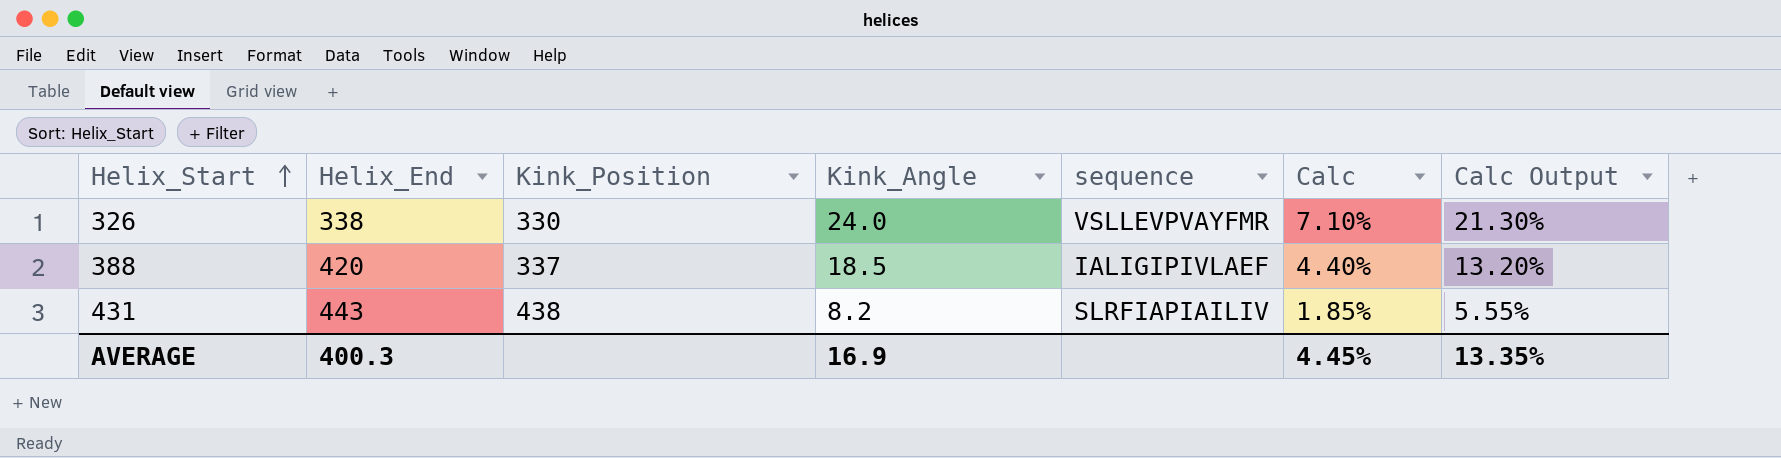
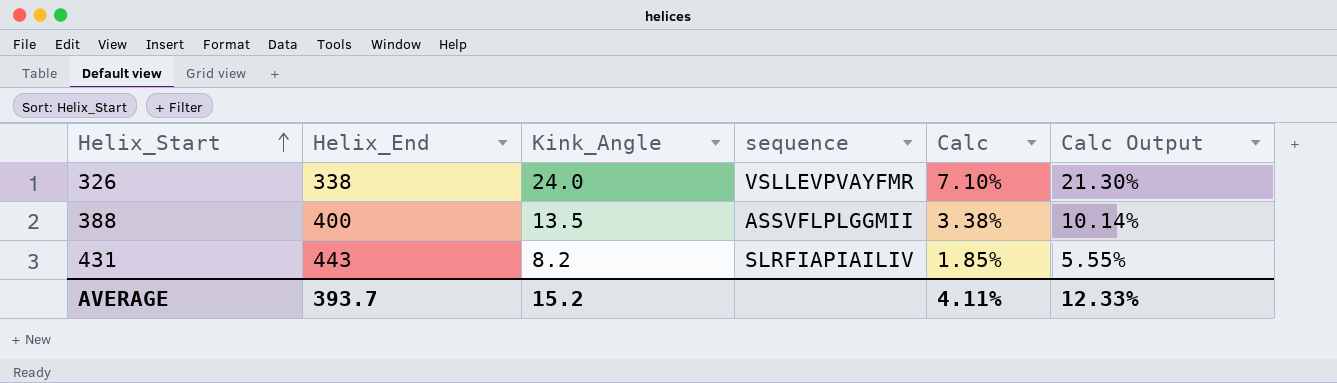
column Kink_Position | position: 3 -> none
388 | Helix_End: 420 -> 400
388 | Kink_Angle: 18.5 -> 13.5
388 | sequence: IALIGIPIVLAEF -> ASSVFLPLGGMII
388 | Calc: 4.40% -> 3.38%
388 | Calc Output: 13.20% -> 10.14%
AVERAGE | Helix_End: 400.3 -> 393.7
AVERAGE | Kink_Angle: 16.9 -> 15.2
AVERAGE | Calc: 4.45% -> 4.11%
AVERAGE | Calc Output: 13.35% -> 12.33%

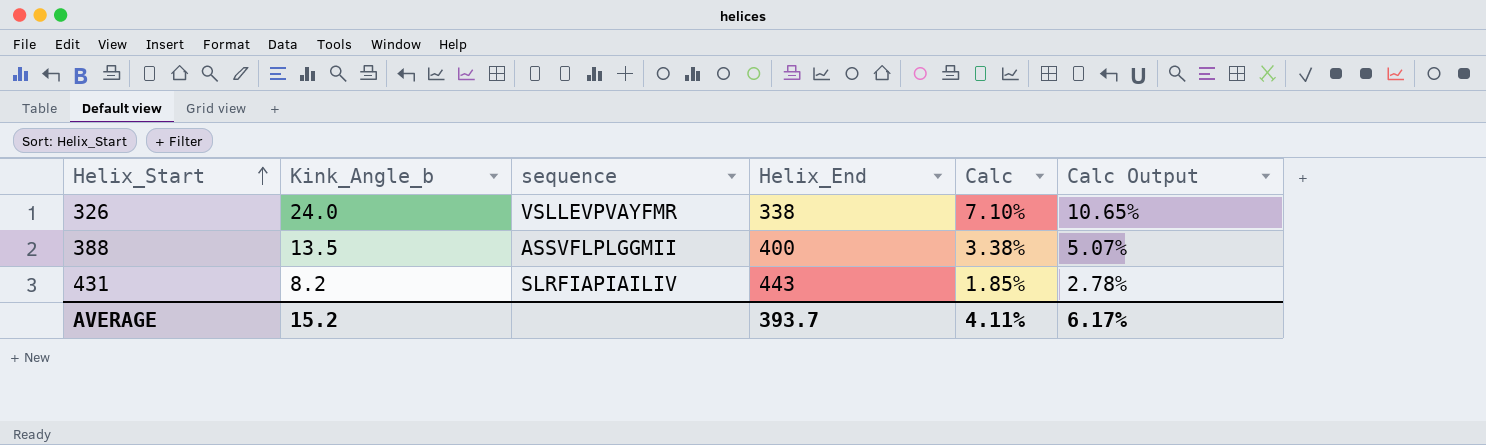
column name: Kink_Angle -> Kink_Angle_b
column Helix_End | position: 2 -> 4
column Calc Output | formula: [Calc] * 3 -> [Calc] * 1.5
AVERAGE | Calc Output: 12.33% -> 6.17%

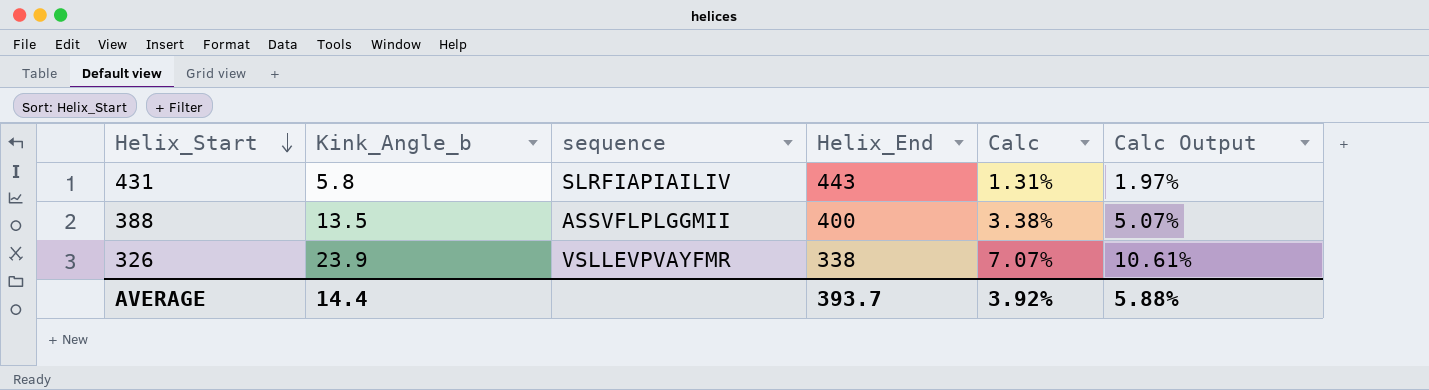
row order: Helix_Start ascending -> Helix_Start descending
431 | Kink_Angle_b: 8.2 -> 5.8
431 | Calc: 1.85% -> 1.31%
431 | Calc Output: 2.78% -> 1.97%
326 | Kink_Angle_b: 24.0 -> 23.9
326 | Calc: 7.10% -> 7.07%
326 | Calc Output: 10.65% -> 10.61%
AVERAGE | Kink_Angle_b: 15.2 -> 14.4
AVERAGE | Calc: 4.11% -> 3.92%
AVERAGE | Calc Output: 6.17% -> 5.88%

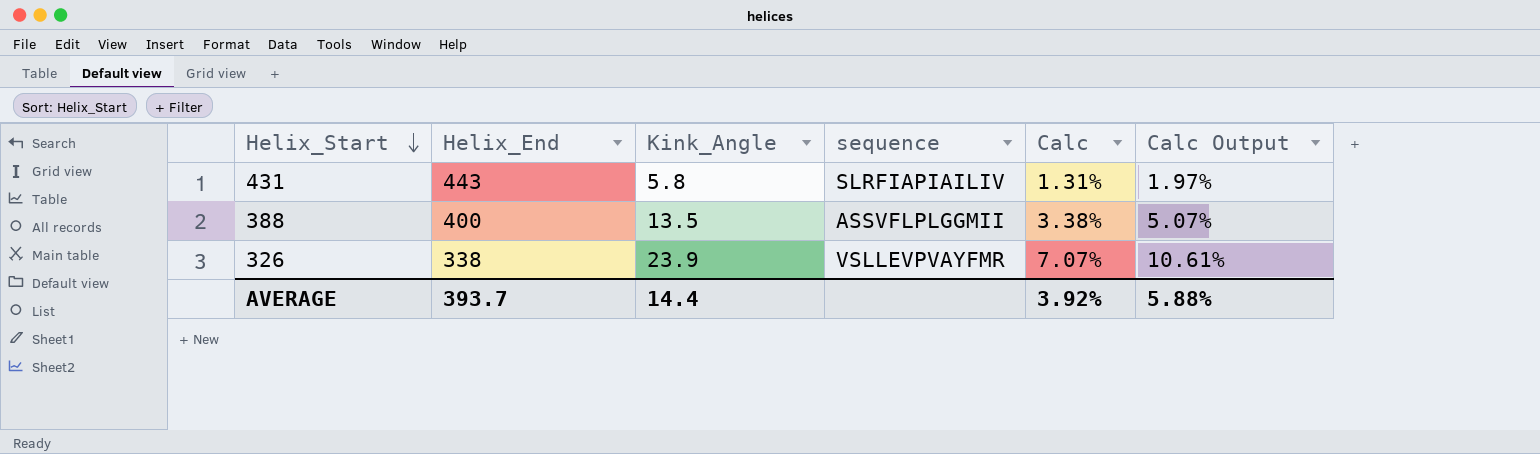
column Helix_End | position: 4 -> 2
column name: Kink_Angle_b -> Kink_Angle

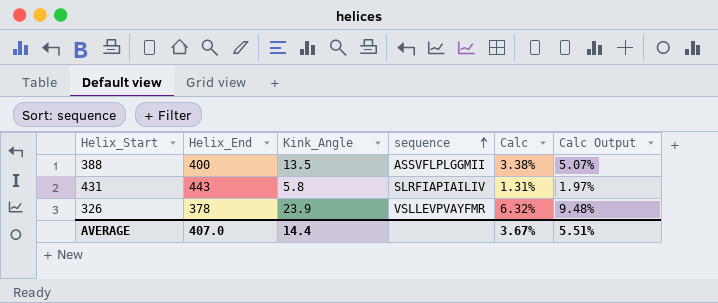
row order: Helix_Start descending -> sequence ascending
326 | Helix_End: 338 -> 378
326 | Calc: 7.07% -> 6.32%
326 | Calc Output: 10.61% -> 9.48%
AVERAGE | Helix_End: 393.7 -> 407.0
AVERAGE | Calc: 3.92% -> 3.67%
AVERAGE | Calc Output: 5.88% -> 5.51%

